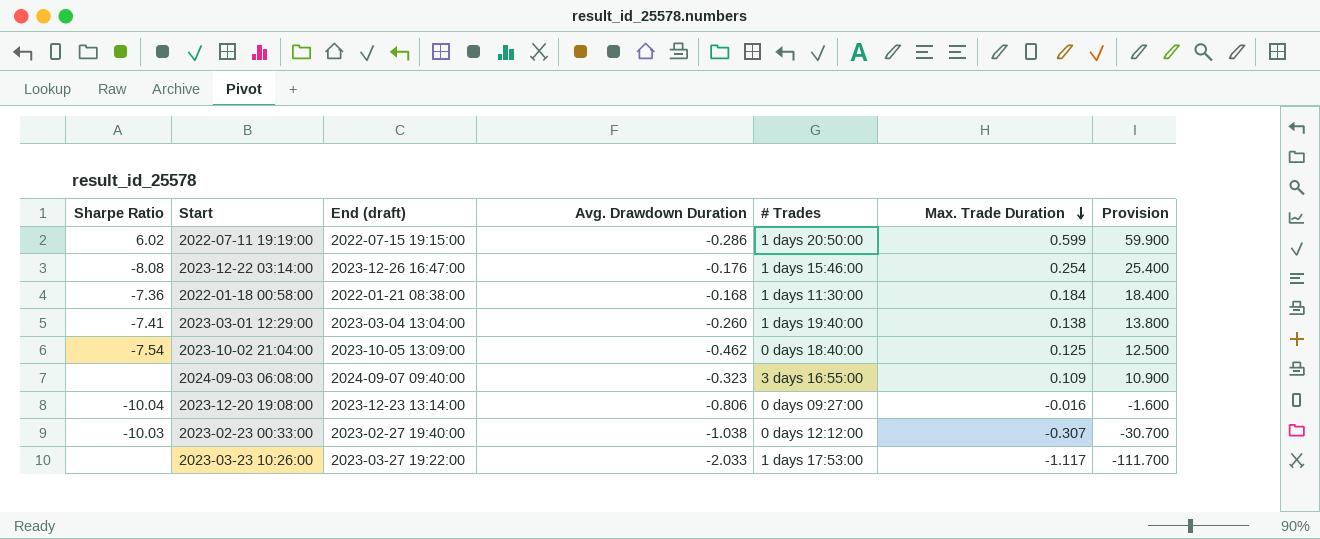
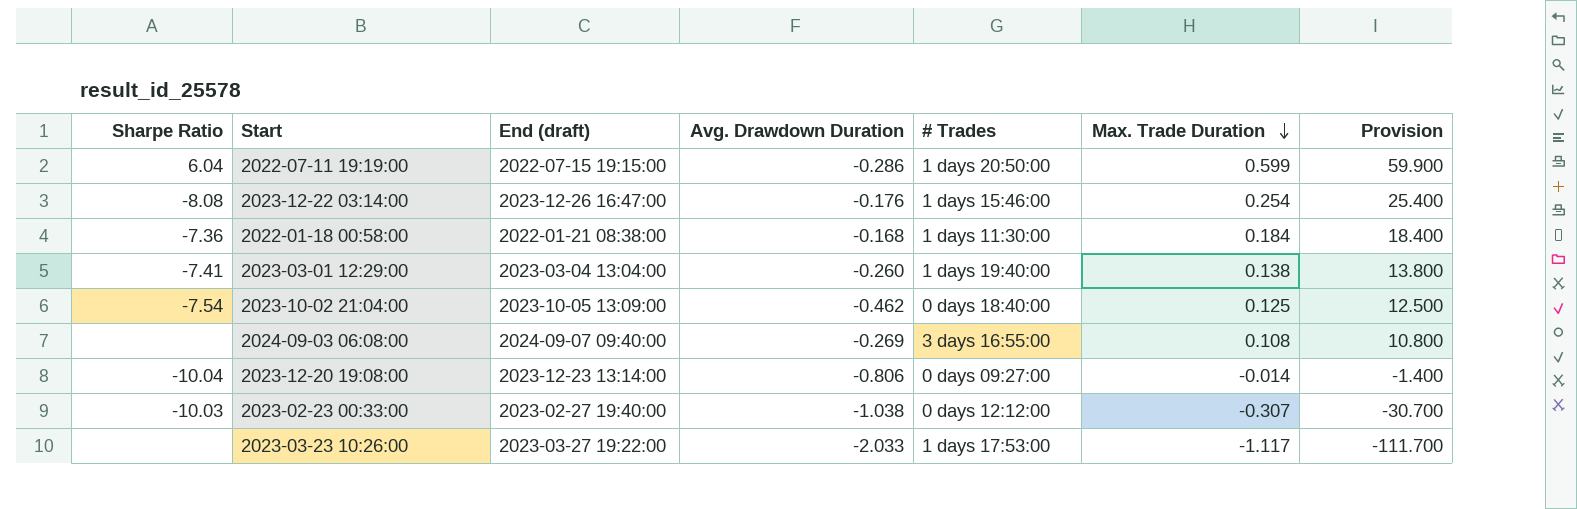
2022-07-11 19:19:00 | Sharpe Ratio: 6.02 -> 6.04
2024-09-03 06:08:00 | Avg. Drawdown Duration: -0.323 -> -0.269
2024-09-03 06:08:00 | Max. Trade Duration: 0.109 -> 0.108
2024-09-03 06:08:00 | Provision: 10.900 -> 10.800
2023-12-20 19:08:00 | Max. Trade Duration: -0.016 -> -0.014
2023-12-20 19:08:00 | Provision: -1.600 -> -1.400

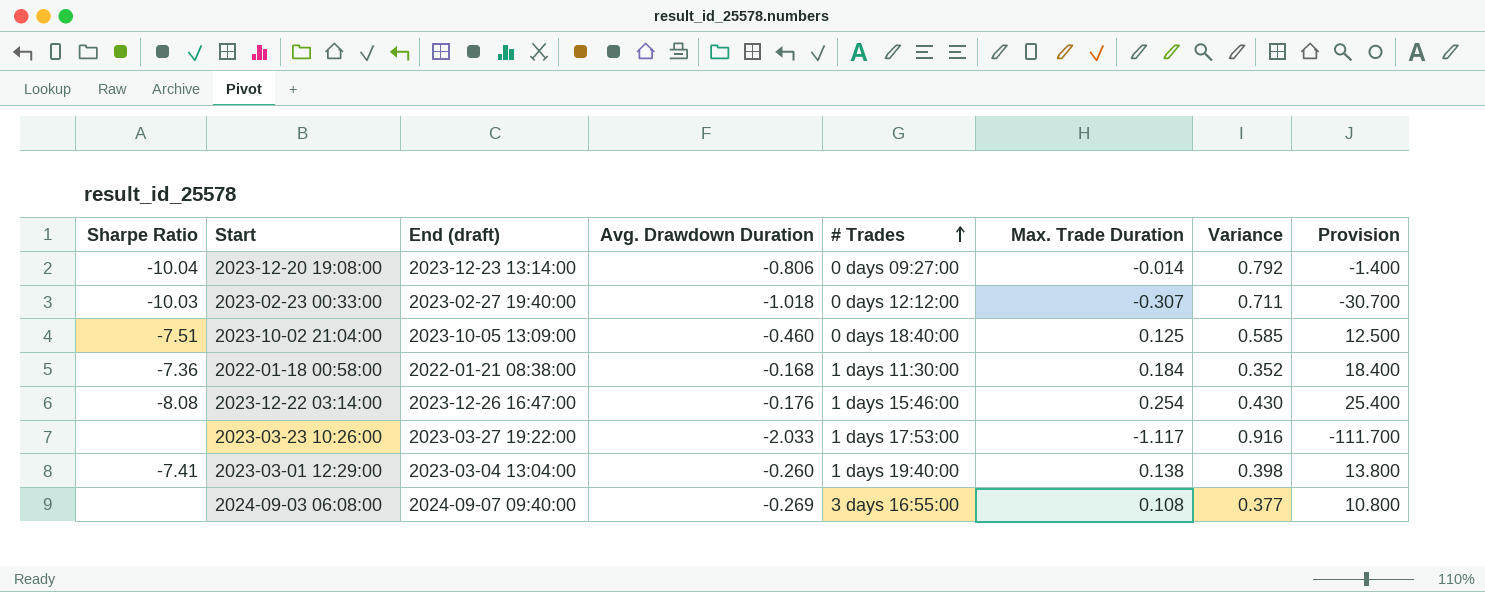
row order: Max. Trade Duration descending -> # Trades ascending
column Variance | formula: none -> [Max. Trade Duration] - [Avg. Drawdown Duration]
row 2022-07-11 19:19:00: 6.04 | 2022-07-15 19:15:00 | -0.286 | 1 days 20:50:00 | 0.599 | 59.900 -> none
2023-02-23 00:33:00 | Avg. Drawdown Duration: -1.038 -> -1.018
2023-10-02 21:04:00 | Sharpe Ratio: -7.54 -> -7.51
2023-10-02 21:04:00 | Avg. Drawdown Duration: -0.462 -> -0.460

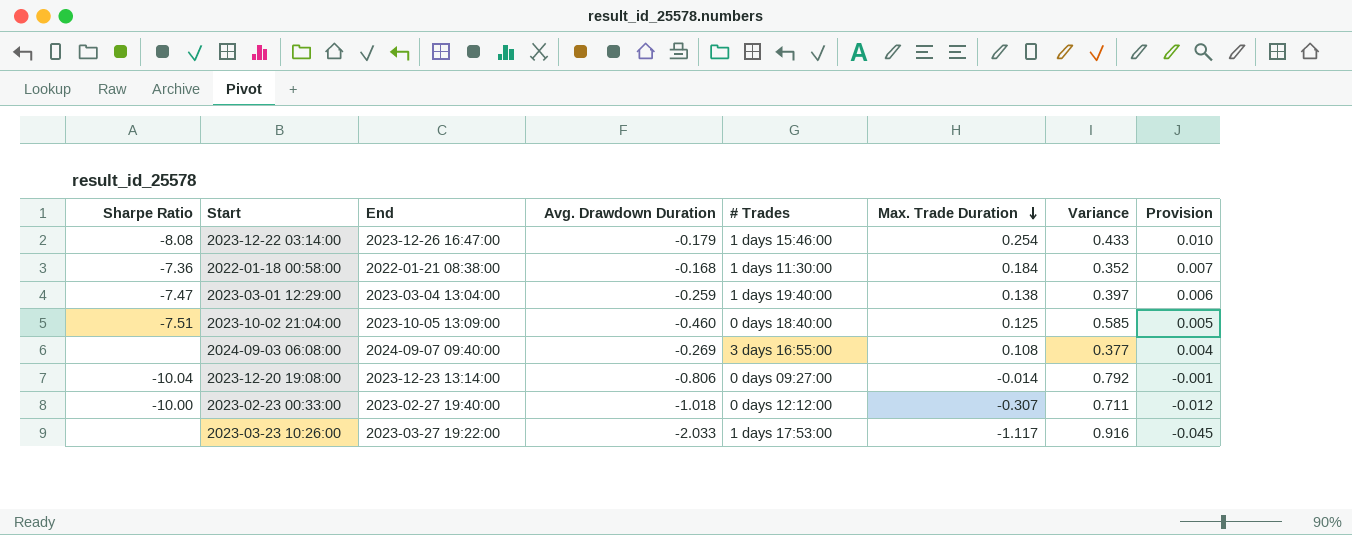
row order: # Trades ascending -> Max. Trade Duration descending
column name: End (draft) -> End
column Provision | formula: [Max. Trade Duration] * 100 -> [Max. Trade Duration] * 0.04
2023-12-22 03:14:00 | Avg. Drawdown Duration: -0.176 -> -0.179
2023-12-22 03:14:00 | Variance: 0.430 -> 0.433
2023-03-01 12:29:00 | Sharpe Ratio: -7.41 -> -7.47
2023-03-01 12:29:00 | Avg. Drawdown Duration: -0.260 -> -0.259
2023-03-01 12:29:00 | Variance: 0.398 -> 0.397
2023-02-23 00:33:00 | Sharpe Ratio: -10.03 -> -10.00

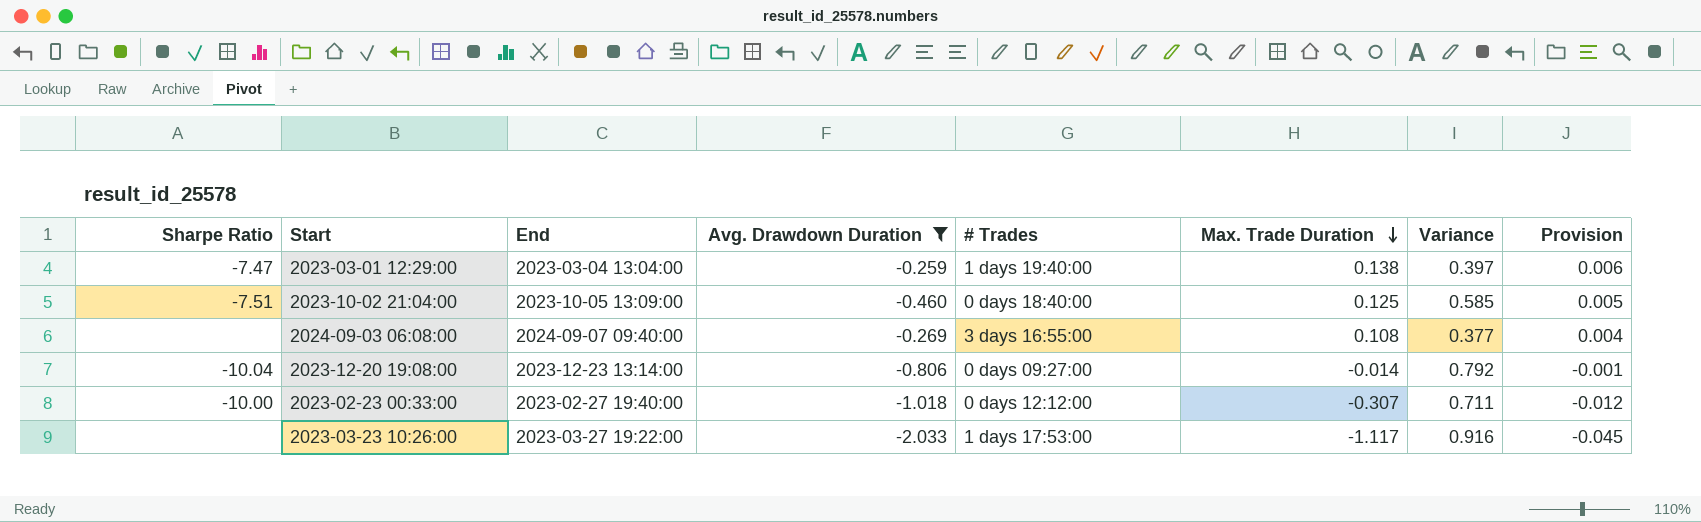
filter: none -> Avg. Drawdown Duration <= -0.259

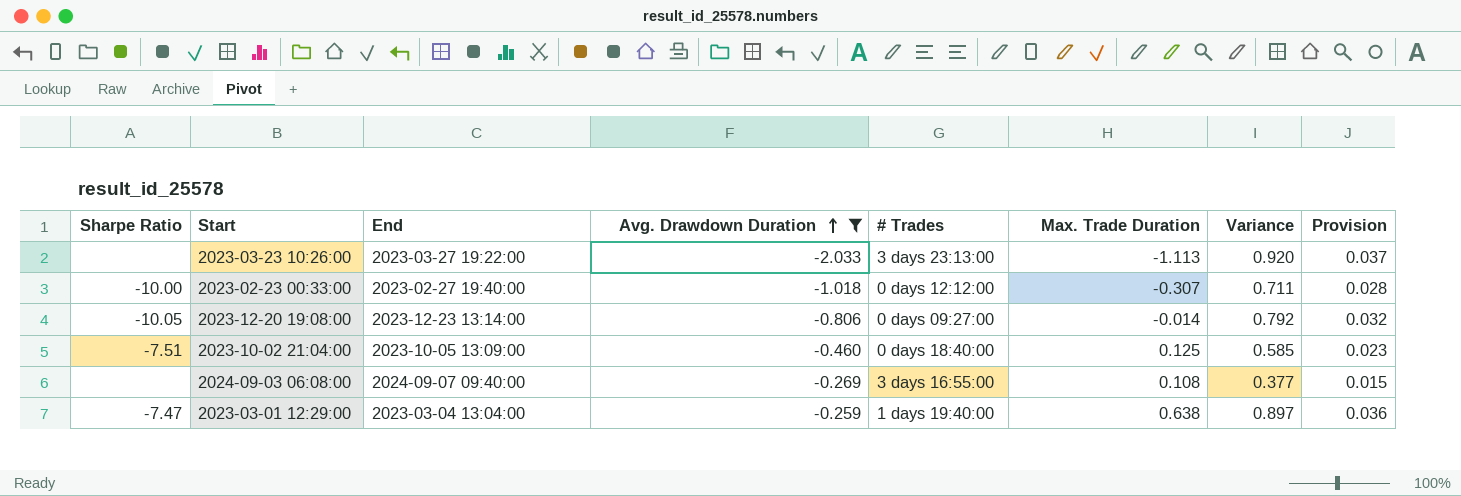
row order: Max. Trade Duration descending -> Avg. Drawdown Duration ascending
column Provision | formula: [Max. Trade Duration] * 0.04 -> [Variance] * 0.04
2023-03-23 10:26:00 | # Trades: 1 days 17:53:00 -> 3 days 23:13:00
2023-03-23 10:26:00 | Max. Trade Duration: -1.117 -> -1.113
2023-03-23 10:26:00 | Variance: 0.916 -> 0.920
2023-12-20 19:08:00 | Sharpe Ratio: -10.04 -> -10.05
2023-03-01 12:29:00 | Max. Trade Duration: 0.138 -> 0.638
2023-03-01 12:29:00 | Variance: 0.397 -> 0.897

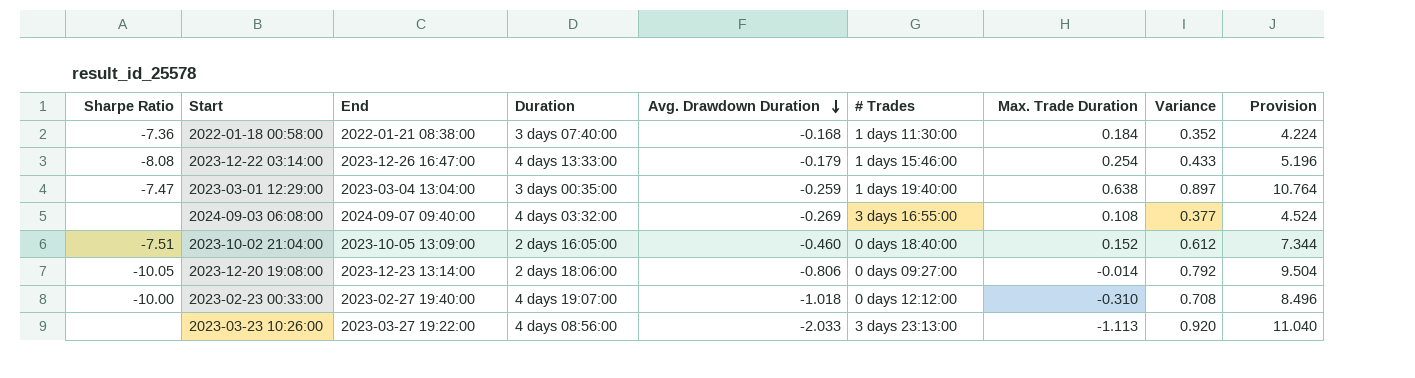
filter: Avg. Drawdown Duration <= -0.259 -> none
row order: Avg. Drawdown Duration ascending -> Avg. Drawdown Duration descending
column Duration | position: none -> 4
column Provision | formula: [Variance] * 0.04 -> [Variance] * 12
2023-10-02 21:04:00 | Max. Trade Duration: 0.125 -> 0.152
2023-10-02 21:04:00 | Variance: 0.585 -> 0.612
2023-02-23 00:33:00 | Max. Trade Duration: -0.307 -> -0.310
2023-02-23 00:33:00 | Variance: 0.711 -> 0.708

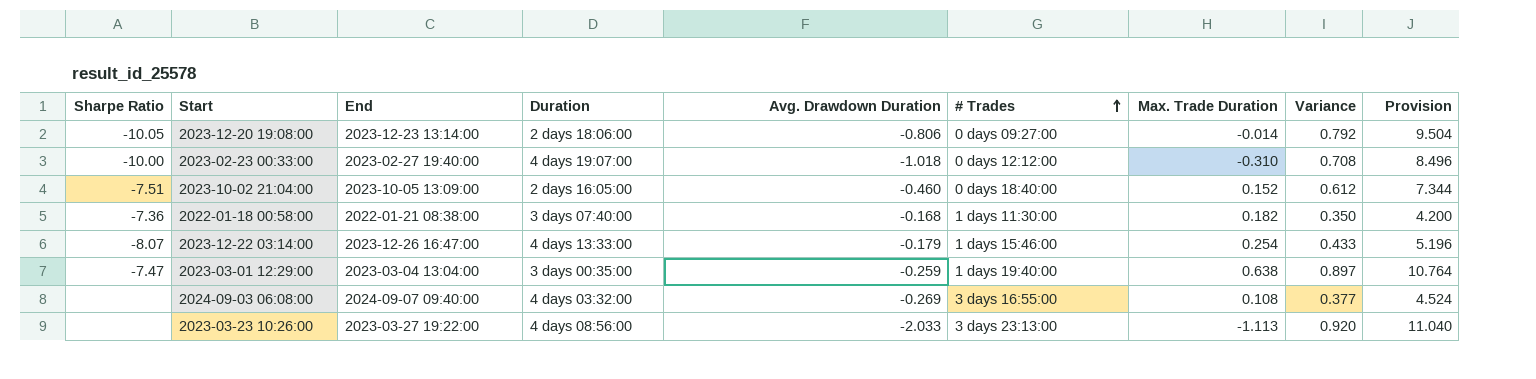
row order: Avg. Drawdown Duration descending -> # Trades ascending
2022-01-18 00:58:00 | Max. Trade Duration: 0.184 -> 0.182
2022-01-18 00:58:00 | Variance: 0.352 -> 0.350
2022-01-18 00:58:00 | Provision: 4.224 -> 4.200
2023-12-22 03:14:00 | Sharpe Ratio: -8.08 -> -8.07

